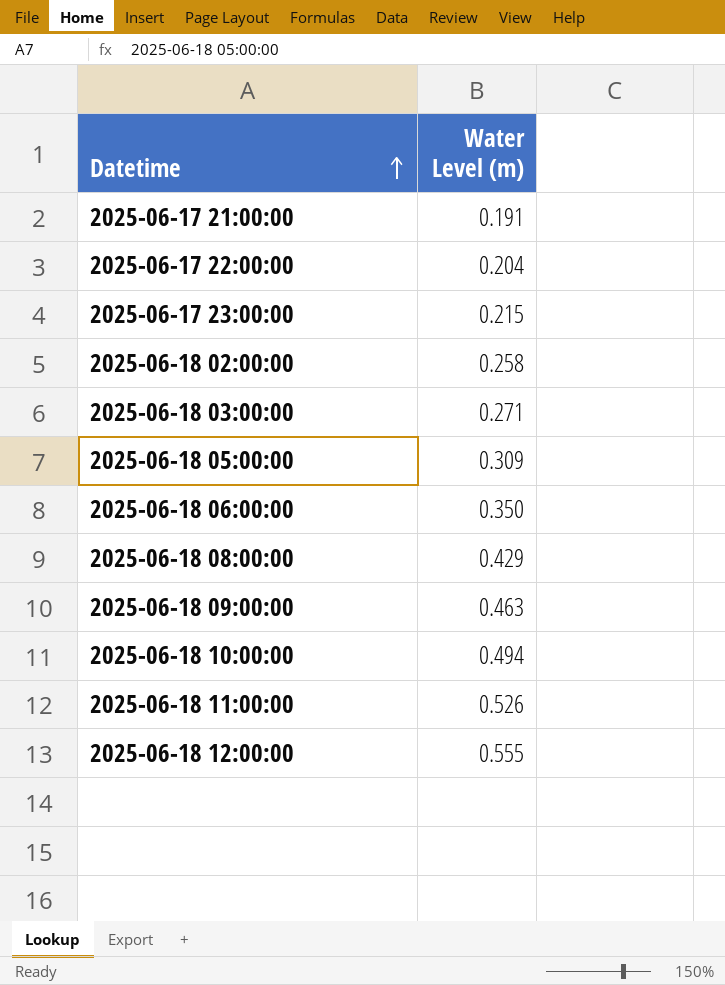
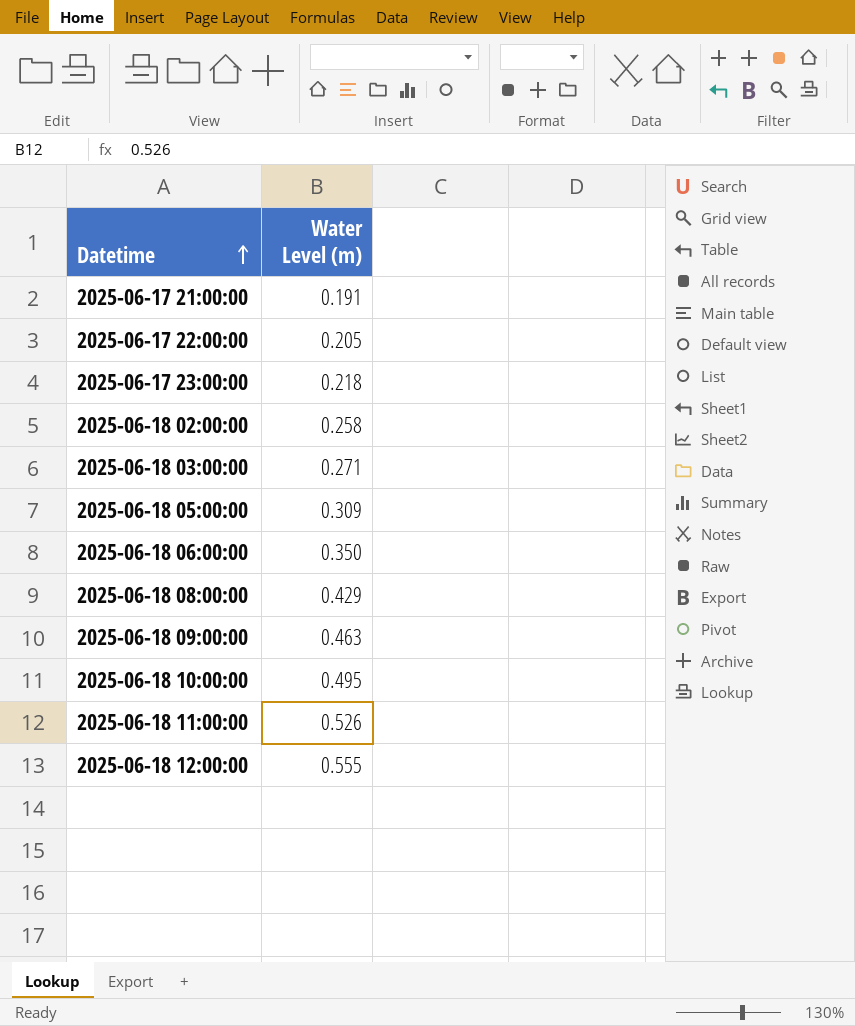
2025-06-17 22:00:00 | Water Level (m): 0.204 -> 0.205
2025-06-17 23:00:00 | Water Level (m): 0.215 -> 0.218
2025-06-18 10:00:00 | Water Level (m): 0.494 -> 0.495

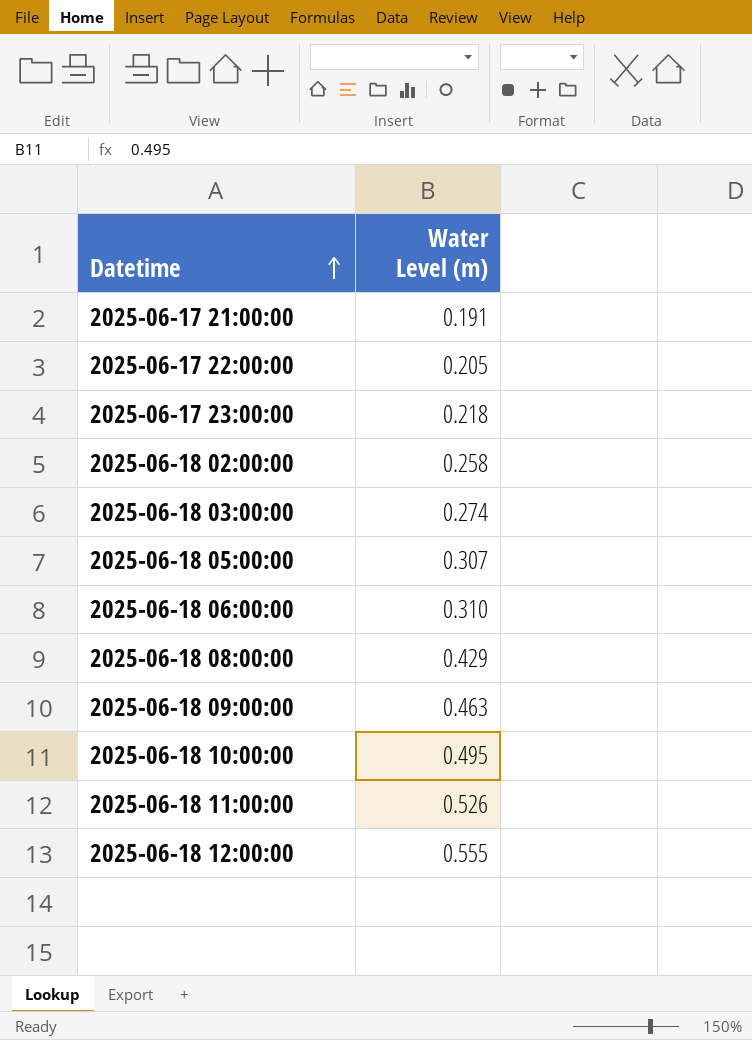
2025-06-18 03:00:00 | Water Level (m): 0.271 -> 0.274
2025-06-18 05:00:00 | Water Level (m): 0.309 -> 0.307
2025-06-18 06:00:00 | Water Level (m): 0.350 -> 0.310

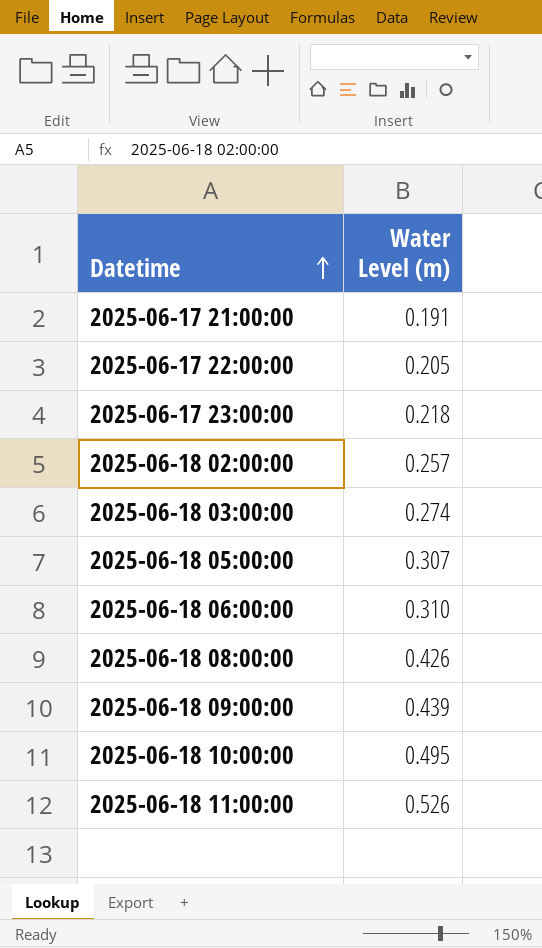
row 2025-06-18 12:00:00: 0.555 -> none
2025-06-18 02:00:00 | Water Level (m): 0.258 -> 0.257
2025-06-18 08:00:00 | Water Level (m): 0.429 -> 0.426
2025-06-18 09:00:00 | Water Level (m): 0.463 -> 0.439

